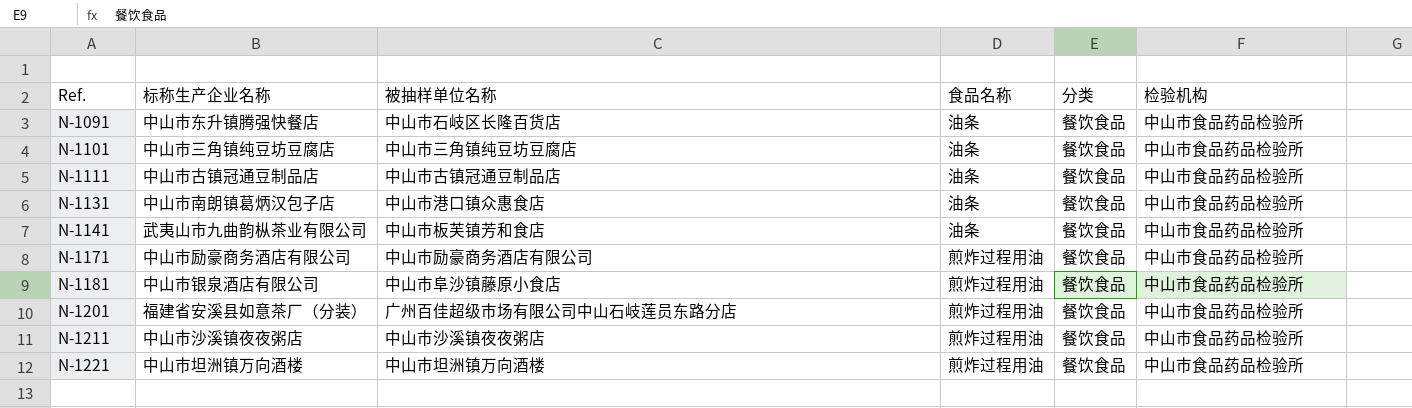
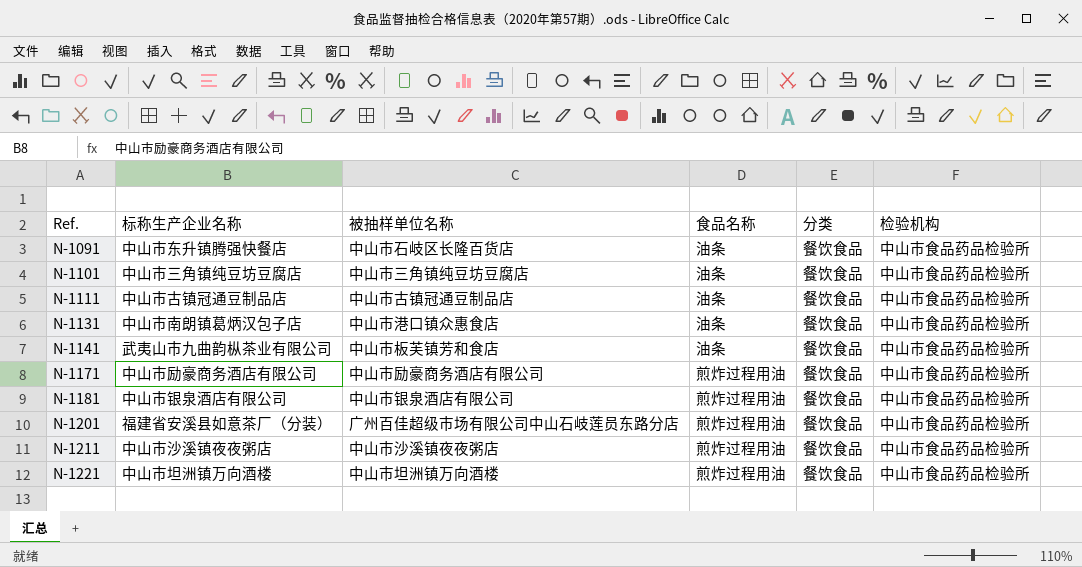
N-1181 | 被抽样单位名称: 中山市阜沙镇藤原小食店 -> 中山市银泉酒店有限公司

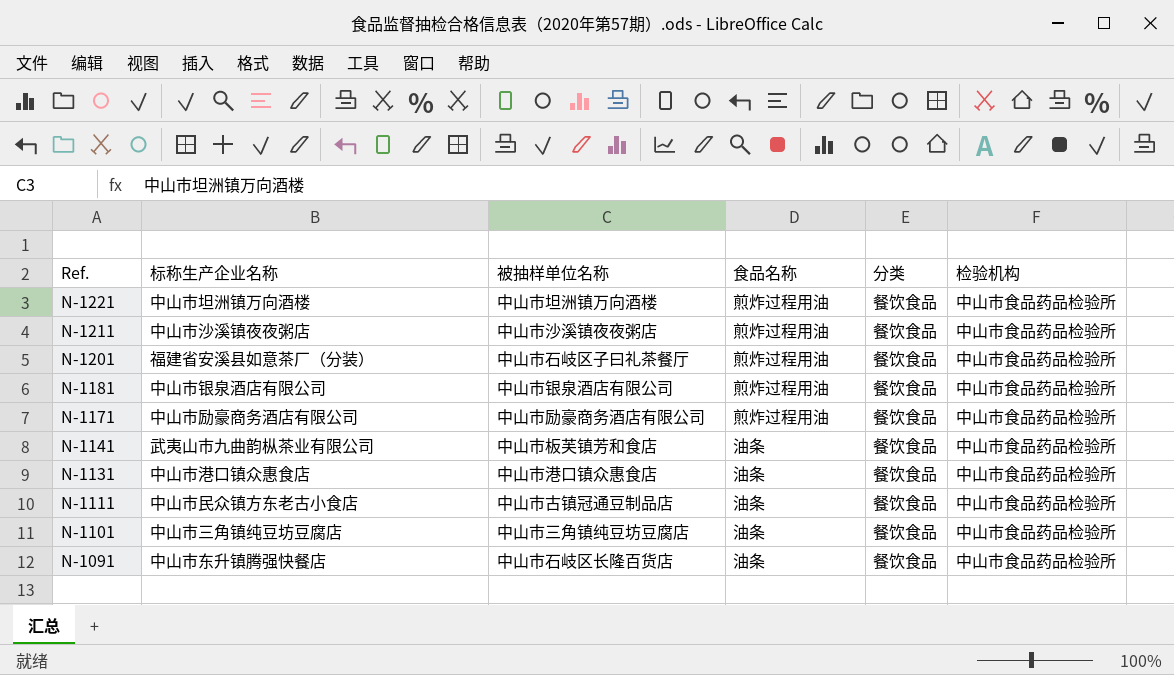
row order: Ref. ascending -> Ref. descending
N-1201 | 被抽样单位名称: 广州百佳超级市场有限公司中山石岐莲员东路分店 -> 中山市石岐区子曰礼茶餐厅
N-1131 | 标称生产企业名称: 中山市南朗镇葛炳汉包子店 -> 中山市港口镇众惠食店
N-1111 | 标称生产企业名称: 中山市古镇冠通豆制品店 -> 中山市民众镇方东老古小食店

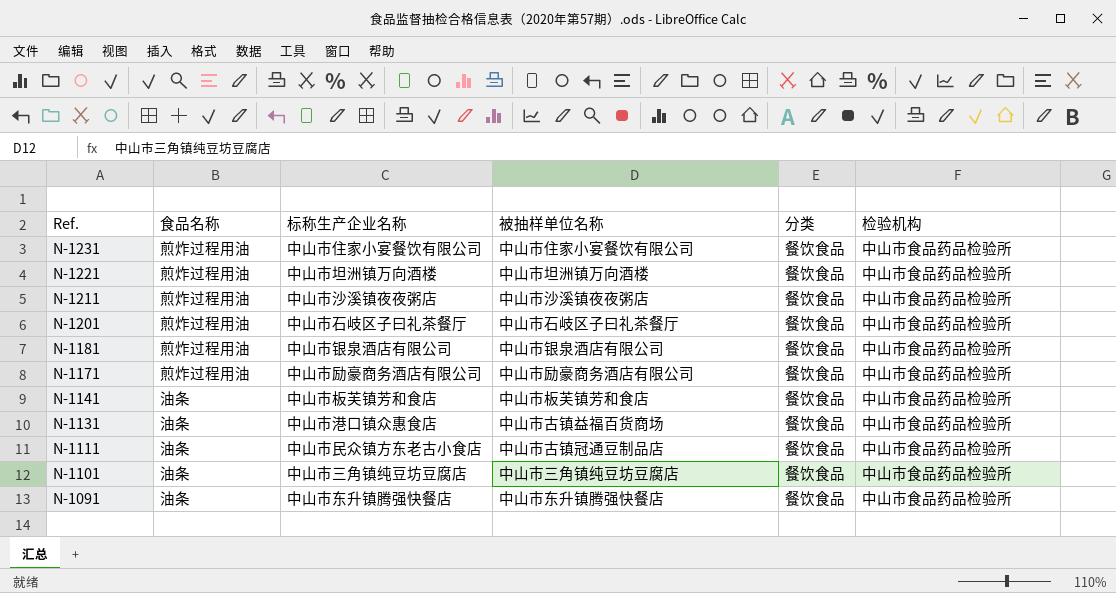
column 食品名称 | position: 4 -> 2
row N-1231: none -> 煎炸过程用油 | 中山市住家小宴餐饮有限公司 | 中山市住家小宴餐饮有限公司 | 餐饮食品 | 中山市食品药品检验所
N-1201 | 标称生产企业名称: 福建省安溪县如意茶厂（分装） -> 中山市石岐区子曰礼茶餐厅
N-1141 | 标称生产企业名称: 武夷山市九曲韵枞茶业有限公司 -> 中山市板芙镇芳和食店
N-1131 | 被抽样单位名称: 中山市港口镇众惠食店 -> 中山市古镇益福百货商场
N-1091 | 被抽样单位名称: 中山市石岐区长隆百货店 -> 中山市东升镇腾强快餐店

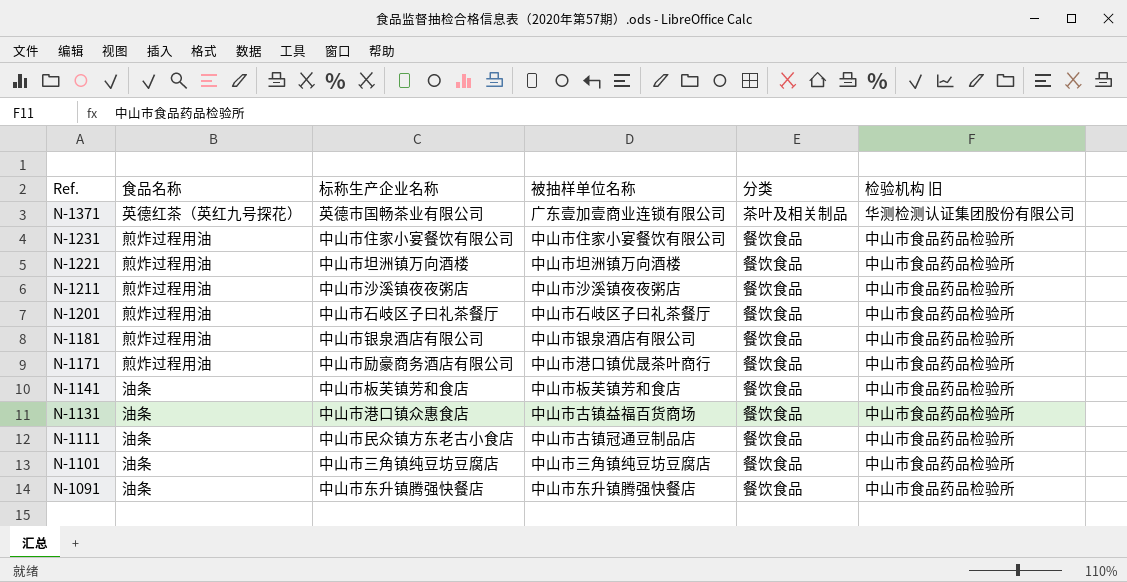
column name: 检验机构 -> 检验机构 旧
row N-1371: none -> 英德红茶（英红九号探花） | 英德市国畅茶业有限公司 | 广东壹加壹商业连锁有限公司 | 茶叶及相关制品 | 华测检测认证集团股份有限公司
N-1171 | 被抽样单位名称: 中山市励豪商务酒店有限公司 -> 中山市港口镇优晟茶叶商行

